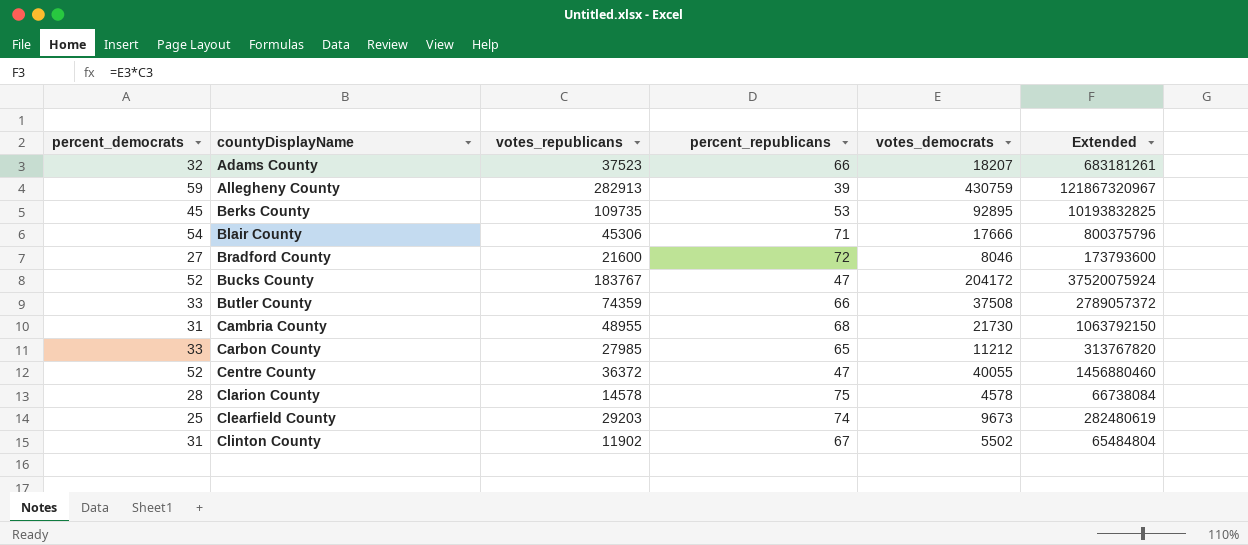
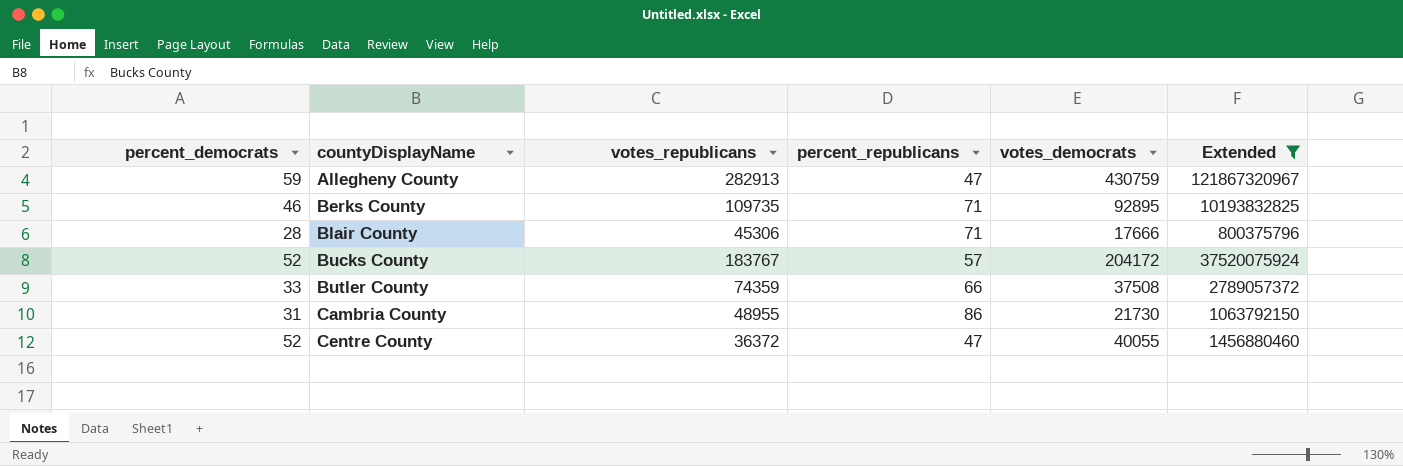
filter: none -> Extended >= 800375796
Allegheny County | percent_republicans: 39 -> 47
Berks County | percent_democrats: 45 -> 46
Berks County | percent_republicans: 53 -> 71
Blair County | percent_democrats: 54 -> 28
Bucks County | percent_republicans: 47 -> 57
Cambria County | percent_republicans: 68 -> 86

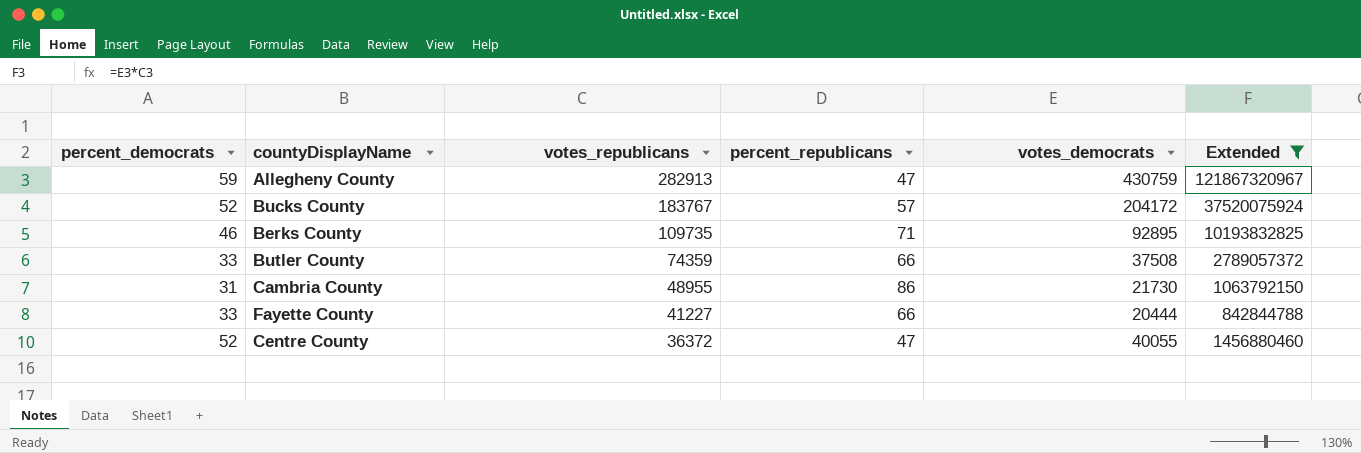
row order: countyDisplayName ascending -> votes_republicans descending
row Blair County: 28 | 45306 | 71 | 17666 | 800375796 -> none
row Fayette County: none -> 33 | 41227 | 66 | 20444 | 842844788

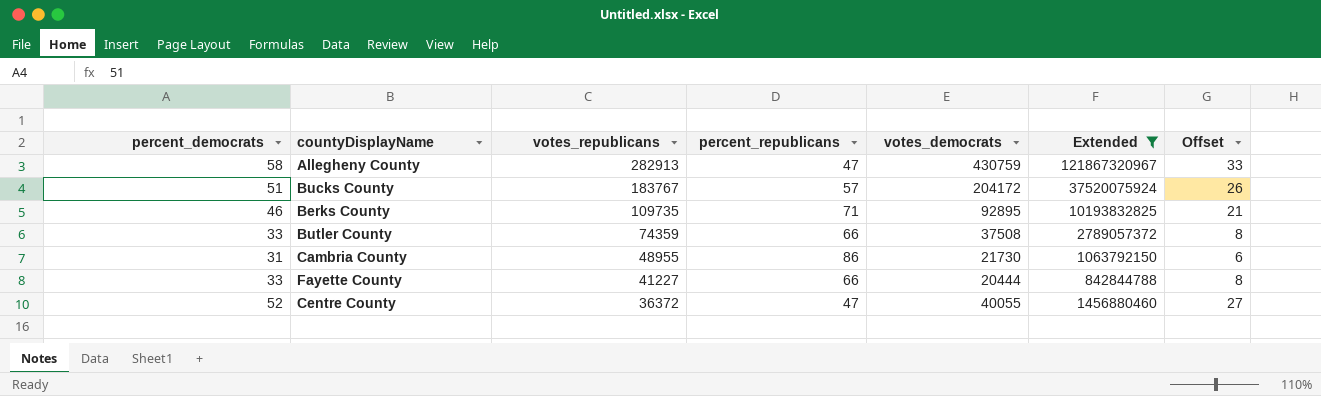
column Offset | formula: none -> [percent_democrats] - 25
Allegheny County | percent_democrats: 59 -> 58
Bucks County | percent_democrats: 52 -> 51

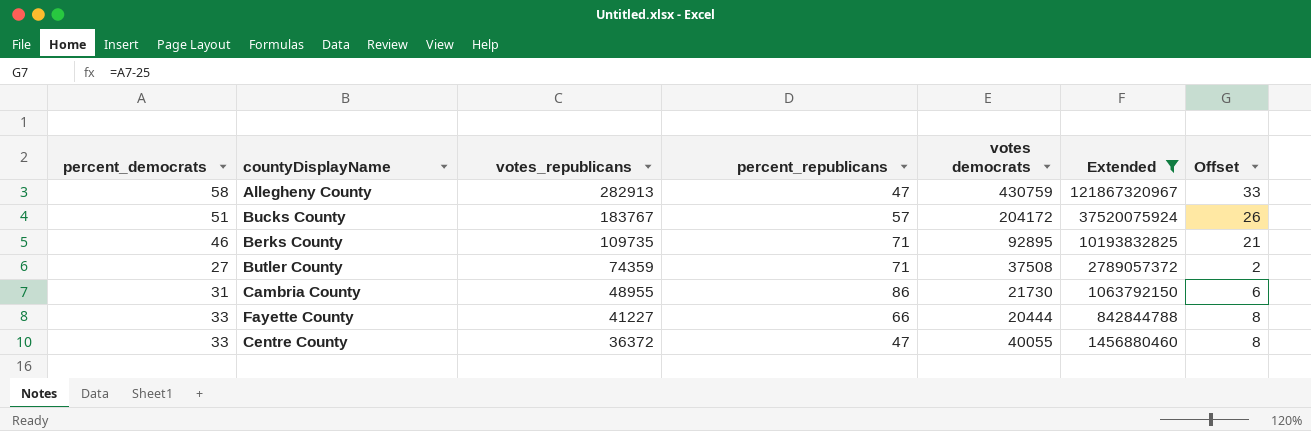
column name: votes_democrats -> votes democrats
Butler County | percent_democrats: 33 -> 27
Butler County | percent_republicans: 66 -> 71
Butler County | Offset: 8 -> 2
Centre County | percent_democrats: 52 -> 33
Centre County | Offset: 27 -> 8

